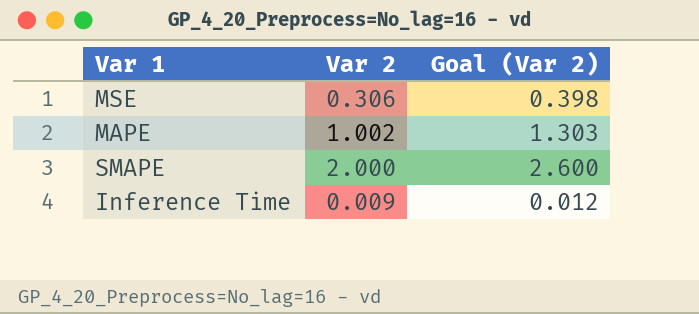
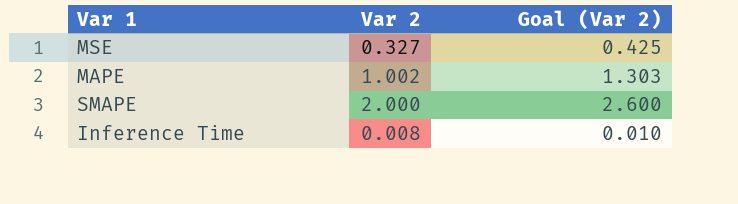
MSE | Var 2: 0.306 -> 0.327
MSE | Goal (Var 2): 0.398 -> 0.425
Inference Time | Var 2: 0.009 -> 0.008
Inference Time | Goal (Var 2): 0.012 -> 0.010

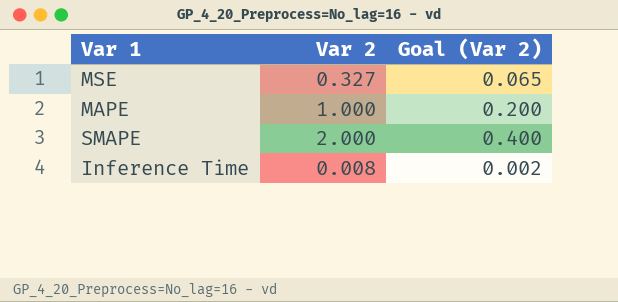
column Goal (Var 2) | formula: [Var 2] * 1.3 -> [Var 2] * 0.2
MAPE | Var 2: 1.002 -> 1.000

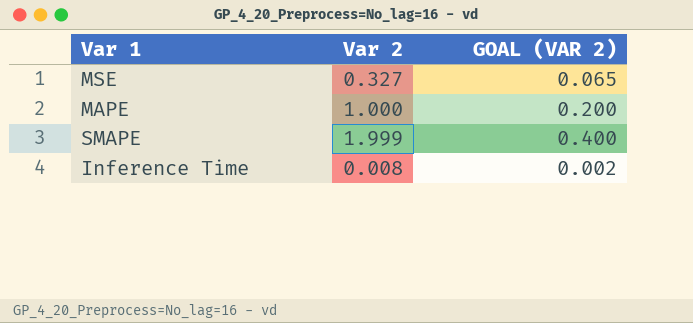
column name: Goal (Var 2) -> GOAL (VAR 2)
SMAPE | Var 2: 2.000 -> 1.999

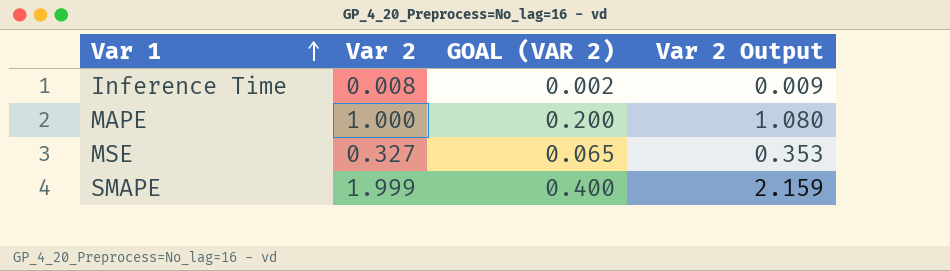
row order: none -> Var 1 ascending
column Var 2 Output | formula: none -> [Var 2] * 1.08

